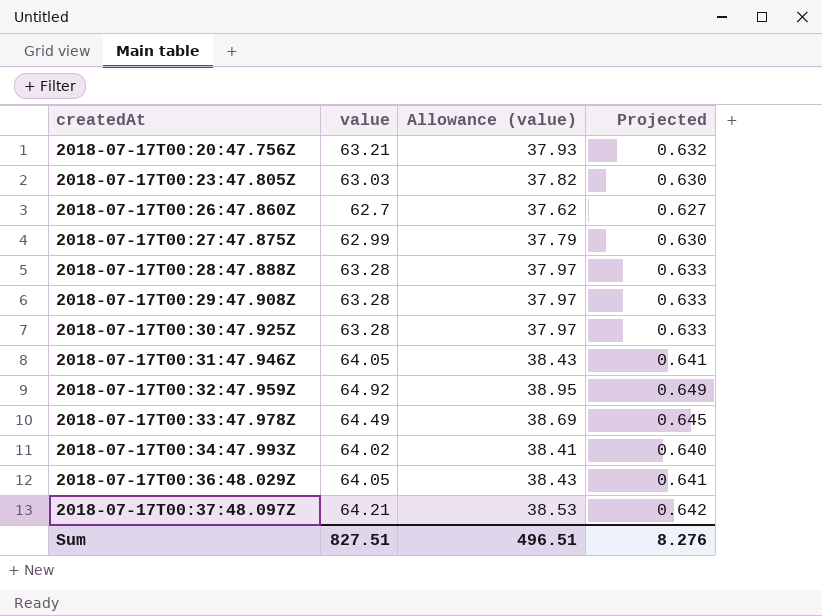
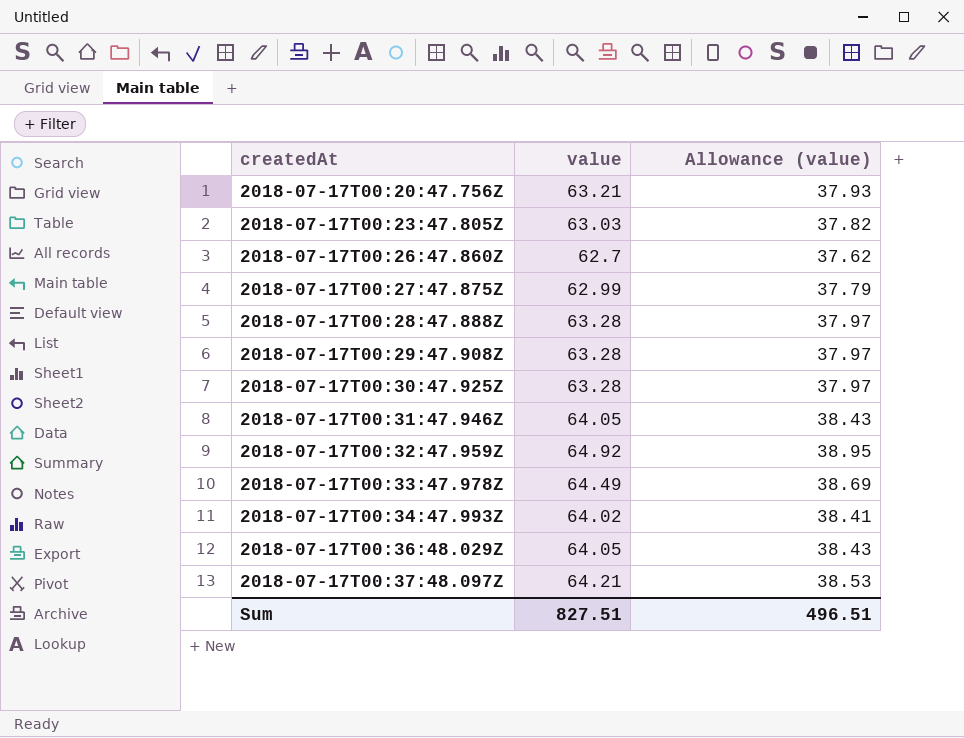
column Projected | formula: [value] * 0.01 -> none

